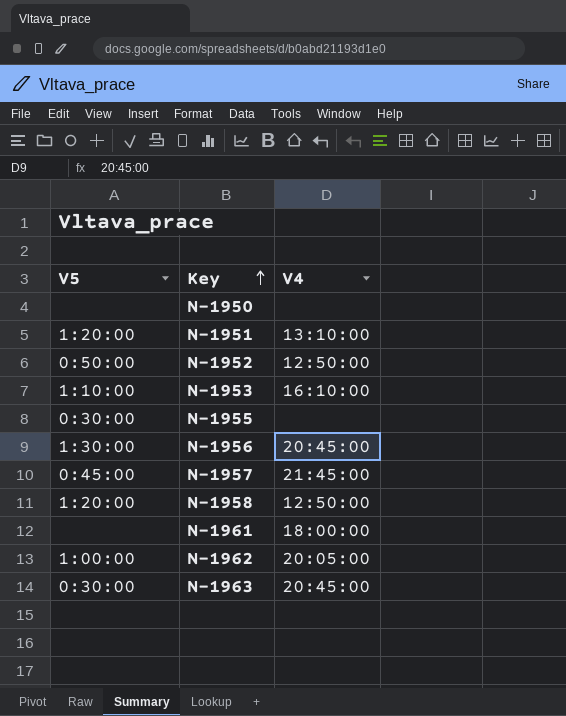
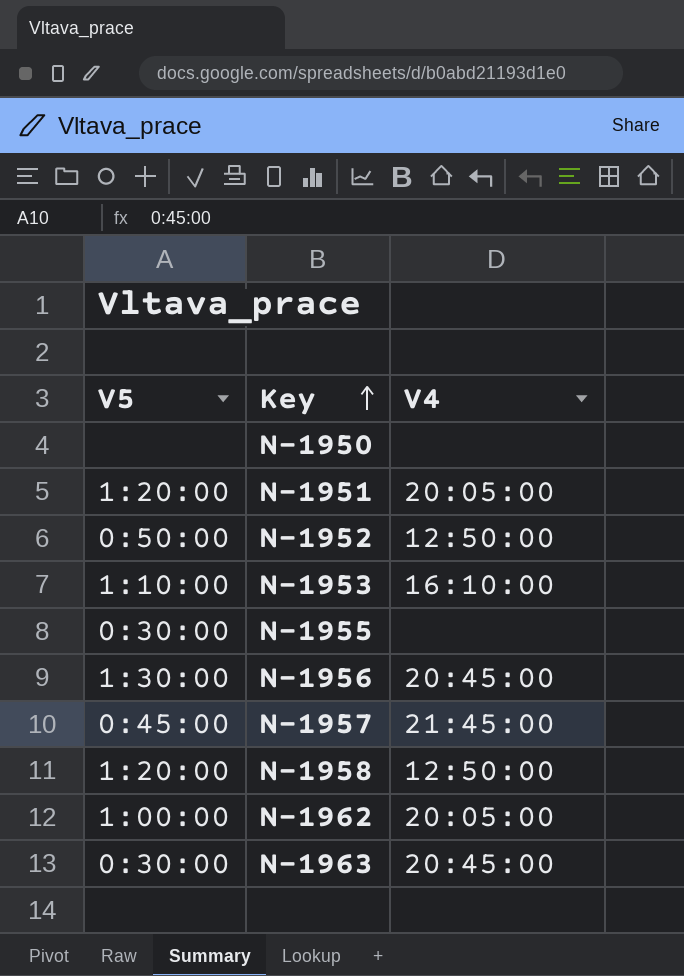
row N-1961: none | 18:00:00 -> none
N-1951 | V4: 13:10:00 -> 20:05:00

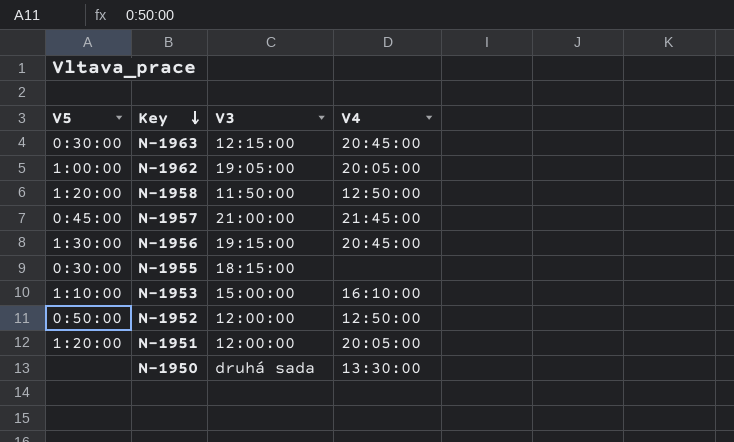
row order: Key ascending -> Key descending
column V3 | position: none -> 3
N-1950 | V4: none -> 13:30:00

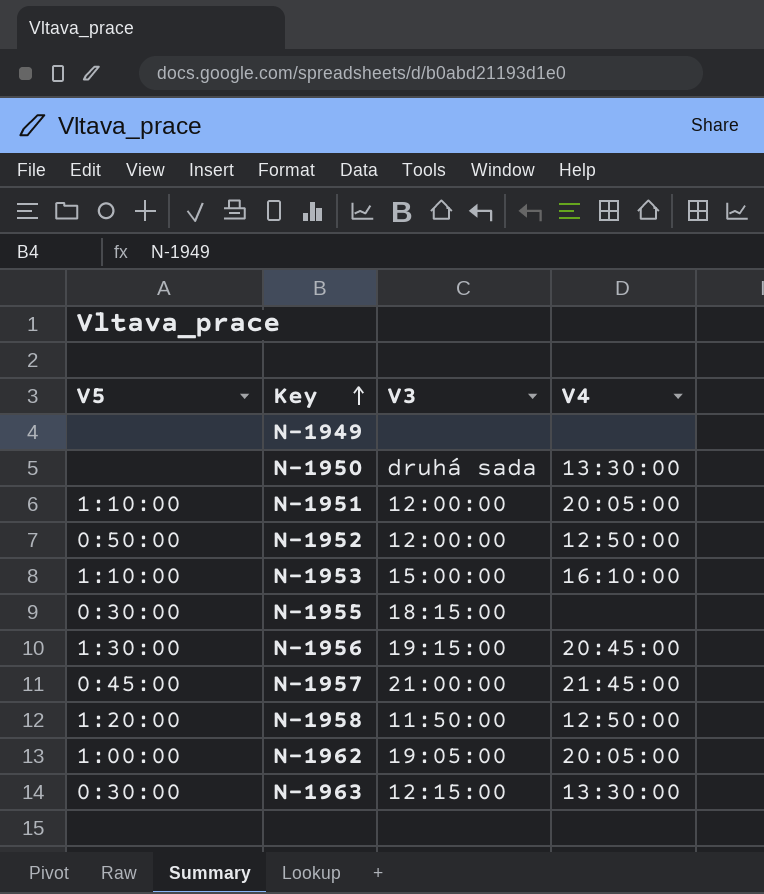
row order: Key descending -> Key ascending
row N-1949: none -> none | none | none
N-1951 | V5: 1:20:00 -> 1:10:00
N-1963 | V4: 20:45:00 -> 13:30:00

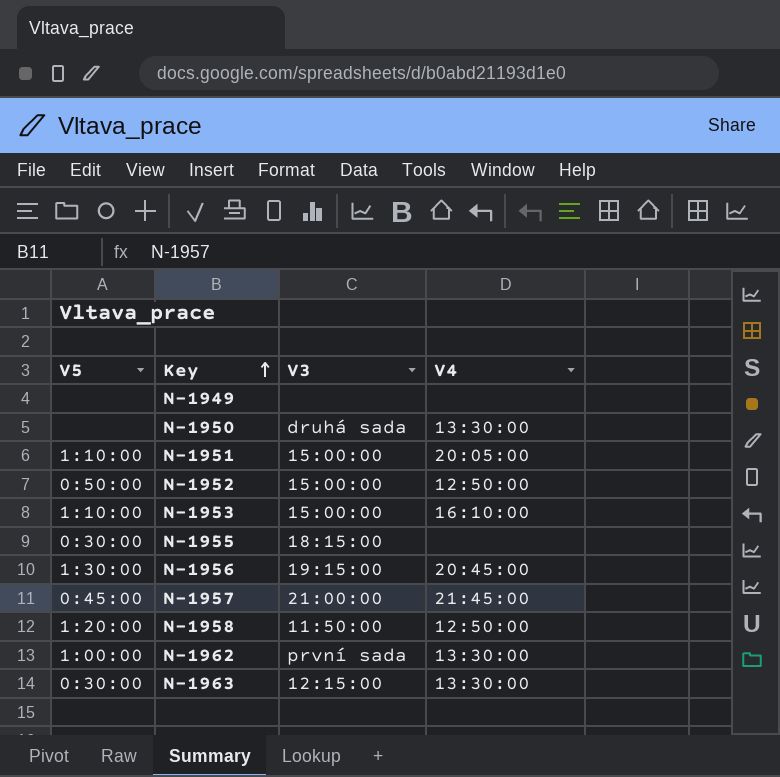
N-1951 | V3: 12:00:00 -> 15:00:00
N-1952 | V3: 12:00:00 -> 15:00:00
N-1962 | V3: 19:05:00 -> první sada
N-1962 | V4: 20:05:00 -> 13:30:00

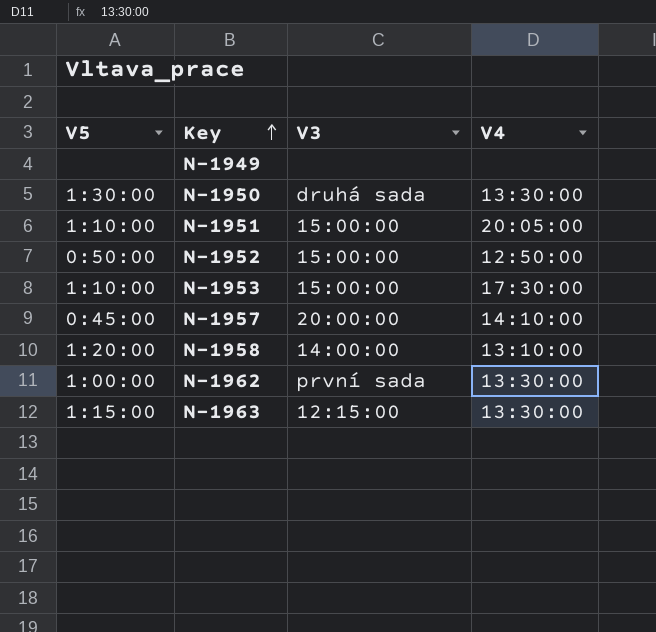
row N-1955: 0:30:00 | 18:15:00 | none -> none
row N-1956: 1:30:00 | 19:15:00 | 20:45:00 -> none
N-1950 | V5: none -> 1:30:00
N-1953 | V4: 16:10:00 -> 17:30:00
N-1957 | V3: 21:00:00 -> 20:00:00
N-1957 | V4: 21:45:00 -> 14:10:00
N-1958 | V3: 11:50:00 -> 14:00:00
N-1958 | V4: 12:50:00 -> 13:10:00
N-1963 | V5: 0:30:00 -> 1:15:00

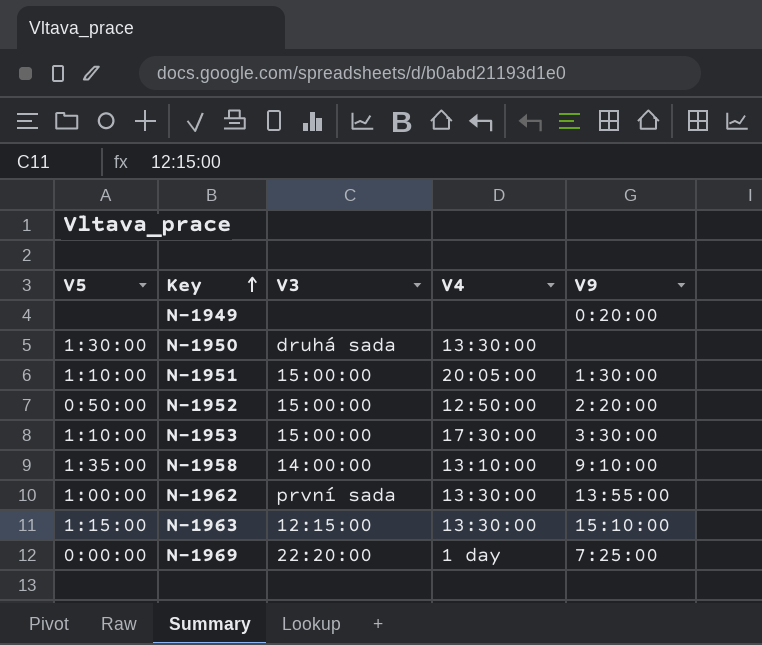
column V9 | position: none -> 5
row N-1957: 0:45:00 | 20:00:00 | 14:10:00 -> none
N-1958 | V5: 1:20:00 -> 1:35:00
row N-1969: none -> 0:00:00 | 22:20:00 | 1 day | 7:25:00

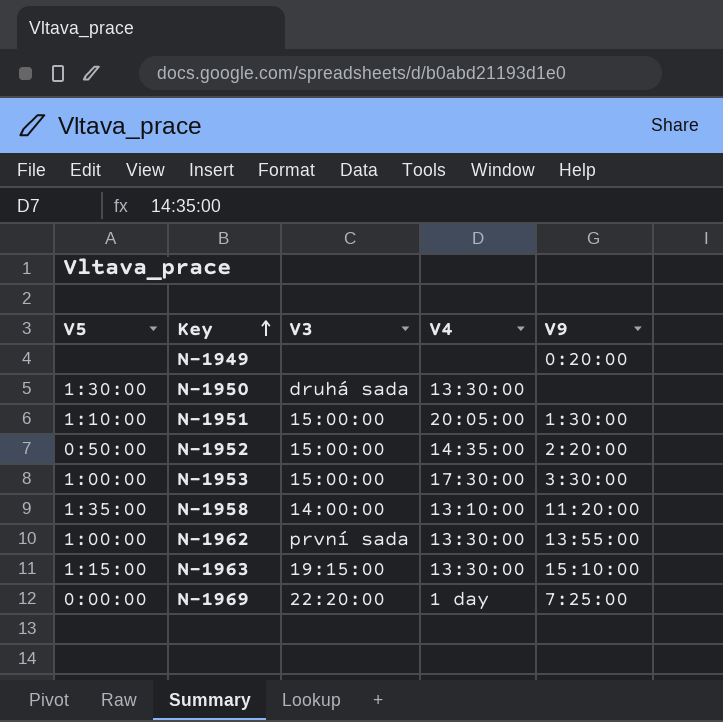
N-1952 | V4: 12:50:00 -> 14:35:00
N-1953 | V5: 1:10:00 -> 1:00:00
N-1958 | V9: 9:10:00 -> 11:20:00
N-1963 | V3: 12:15:00 -> 19:15:00

